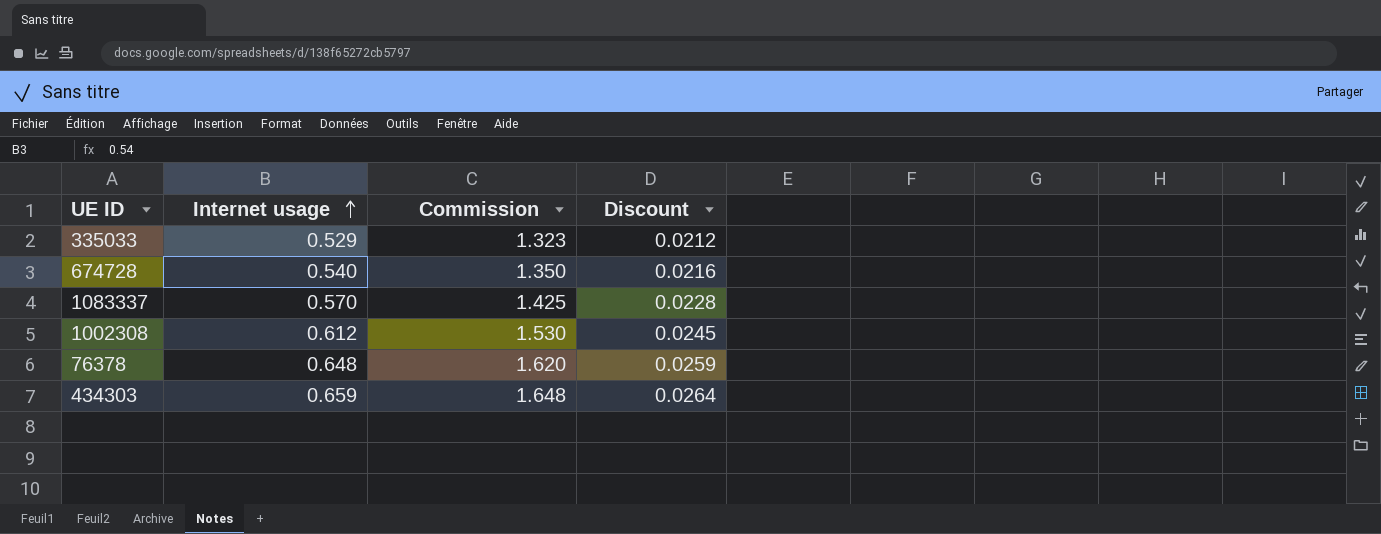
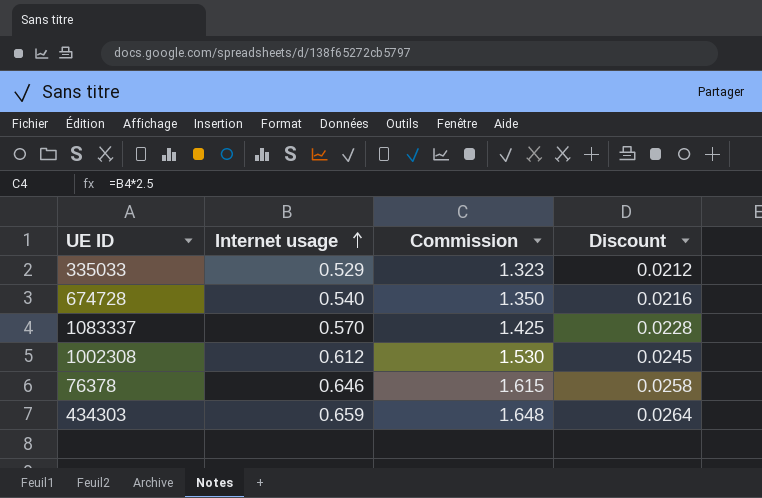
76378 | Internet usage: 0.648 -> 0.646
76378 | Commission: 1.620 -> 1.615
76378 | Discount: 0.0259 -> 0.0258

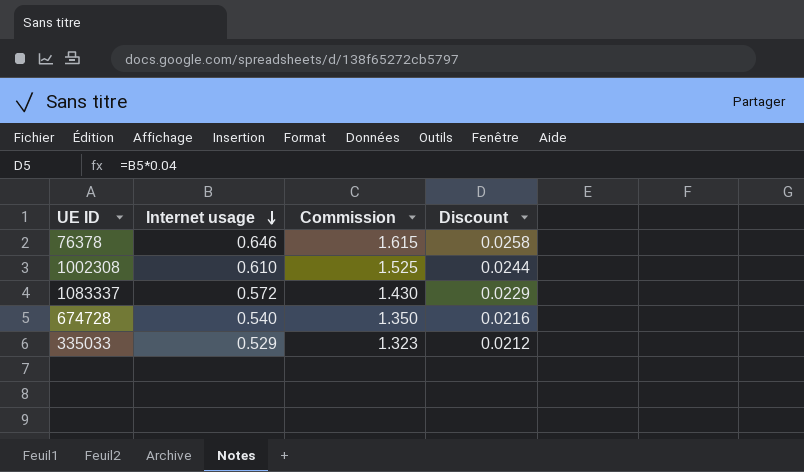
row order: Internet usage ascending -> Internet usage descending
row 434303: 0.659 | 1.648 | 0.0264 -> none
1002308 | Internet usage: 0.612 -> 0.610
1002308 | Commission: 1.530 -> 1.525
1002308 | Discount: 0.0245 -> 0.0244
1083337 | Internet usage: 0.570 -> 0.572
1083337 | Commission: 1.425 -> 1.430
1083337 | Discount: 0.0228 -> 0.0229

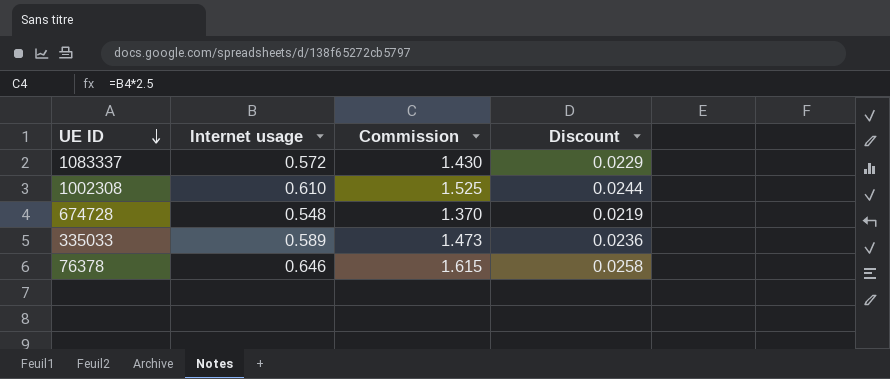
row order: Internet usage descending -> UE ID descending
674728 | Internet usage: 0.540 -> 0.548
674728 | Commission: 1.350 -> 1.370
674728 | Discount: 0.0216 -> 0.0219
335033 | Internet usage: 0.529 -> 0.589
335033 | Commission: 1.323 -> 1.473
335033 | Discount: 0.0212 -> 0.0236

